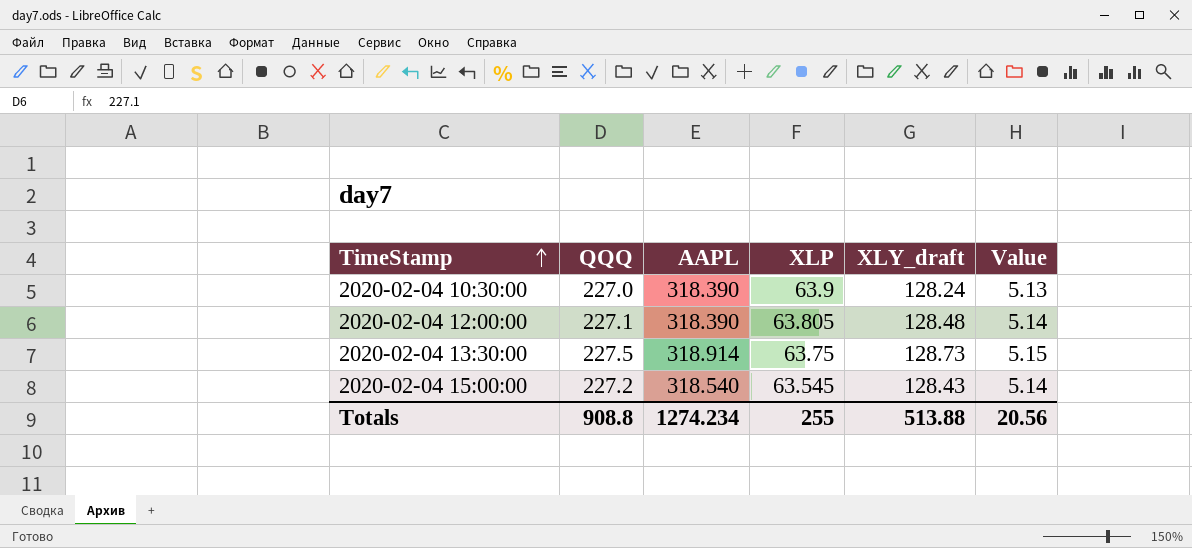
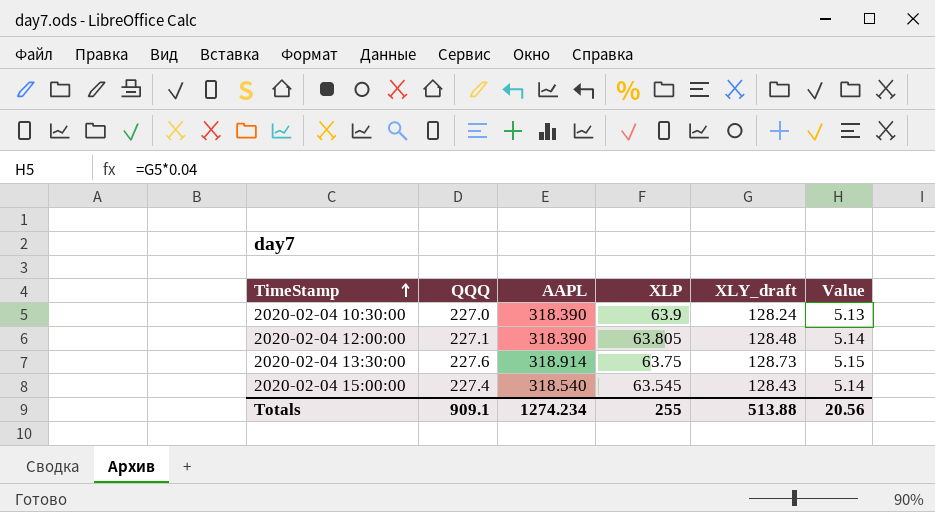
2020-02-04 13:30:00 | QQQ: 227.5 -> 227.6
2020-02-04 15:00:00 | QQQ: 227.2 -> 227.4
Totals | QQQ: 908.8 -> 909.1

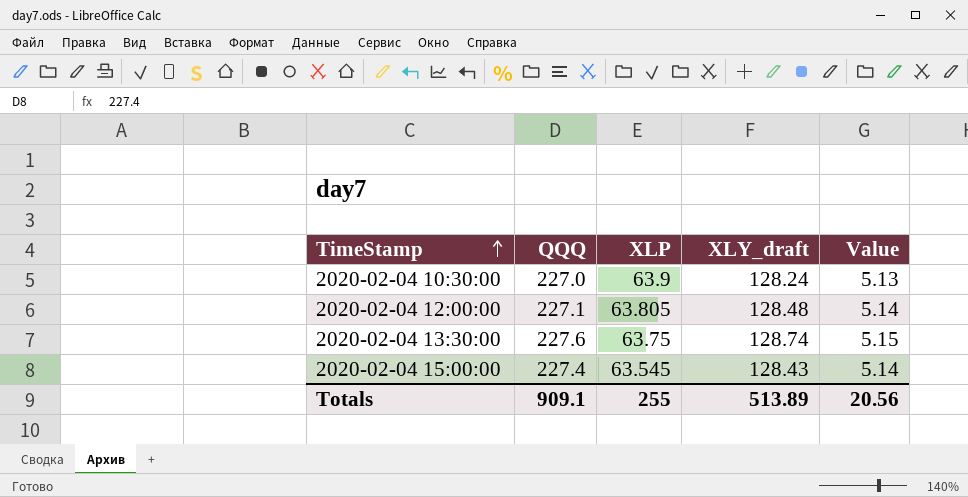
column AAPL | position: 3 -> none
2020-02-04 13:30:00 | XLY_draft: 128.73 -> 128.74
Totals | XLY_draft: 513.88 -> 513.89

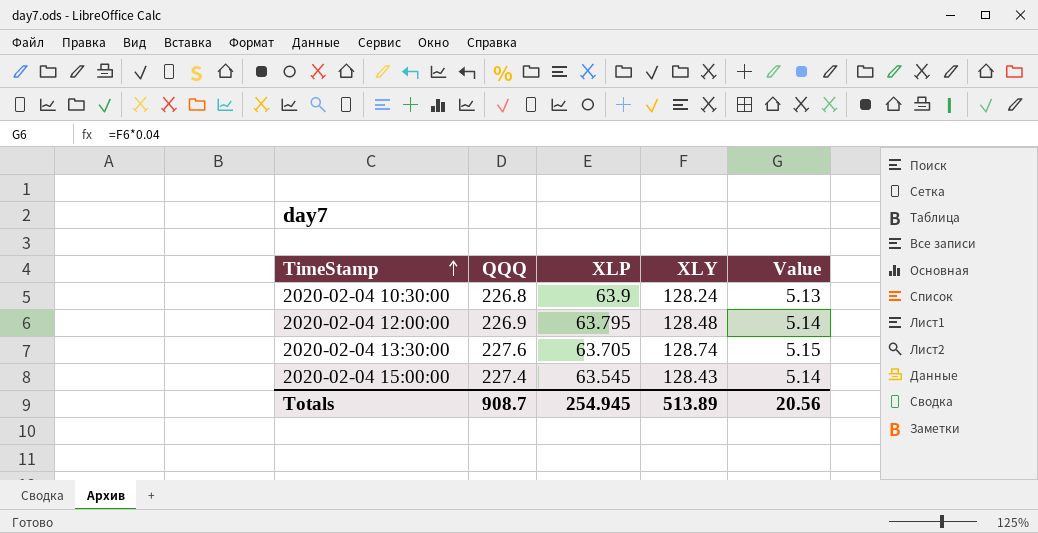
column name: XLY_draft -> XLY
2020-02-04 10:30:00 | QQQ: 227.0 -> 226.8
2020-02-04 12:00:00 | QQQ: 227.1 -> 226.9
2020-02-04 12:00:00 | XLP: 63.805 -> 63.795
2020-02-04 13:30:00 | XLP: 63.75 -> 63.705
Totals | QQQ: 909.1 -> 908.7
Totals | XLP: 255 -> 254.945

